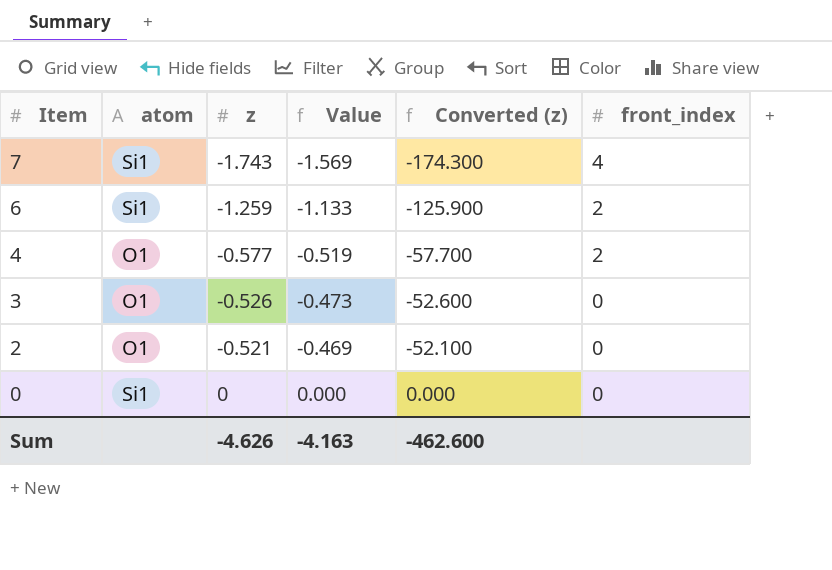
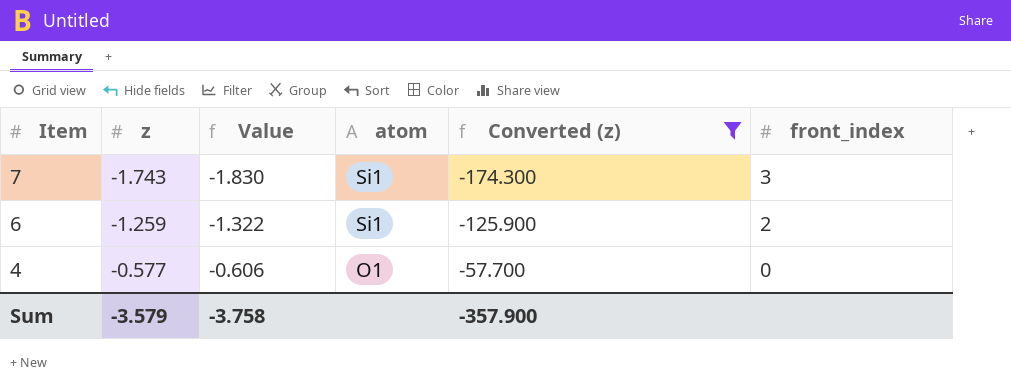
filter: none -> Converted (z) <= -57.700
column Value | formula: [z] * 0.9 -> [z] * 1.05
column atom | position: 2 -> 4
7 | front_index: 4 -> 3
4 | front_index: 2 -> 0
Sum | z: -4.626 -> -3.579
Sum | Value: -4.163 -> -3.758
Sum | Converted (z): -462.600 -> -357.900

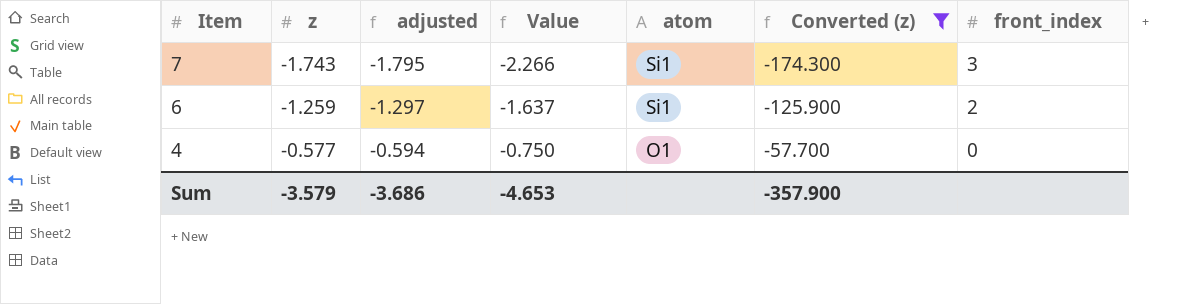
column adjusted | formula: none -> [z] * 1.03
column Value | formula: [z] * 1.05 -> [z] * 1.3
Sum | Value: -3.758 -> -4.653

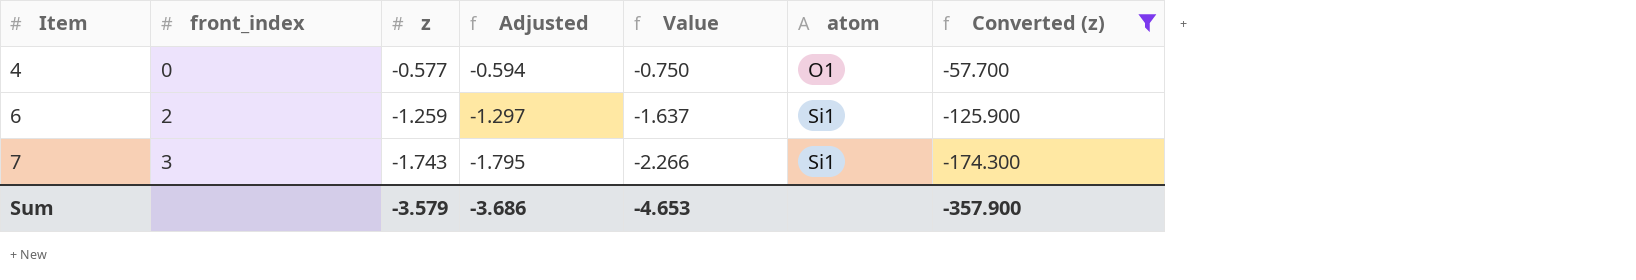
row order: Item descending -> Item ascending
column front_index | position: 7 -> 2
column name: adjusted -> Adjusted

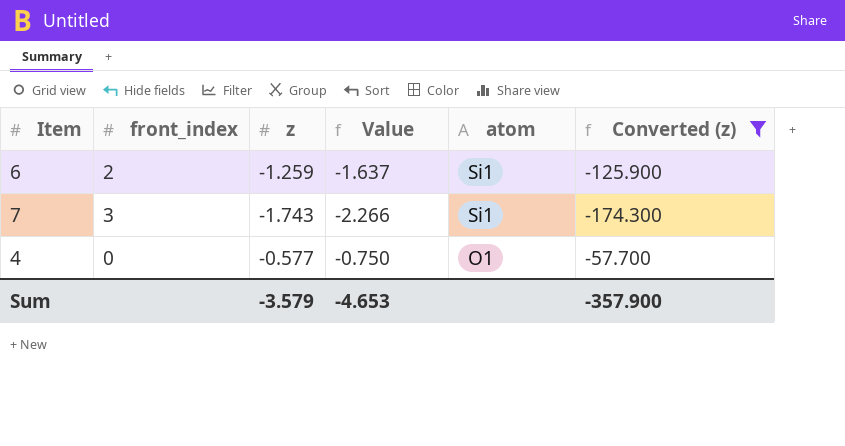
row order: Item ascending -> atom descending
column Adjusted | formula: [z] * 1.03 -> none

